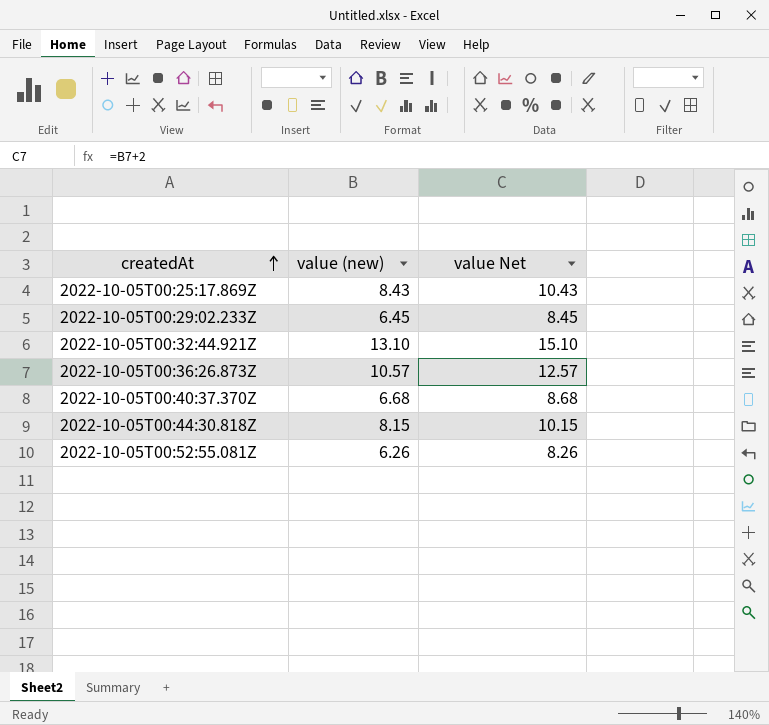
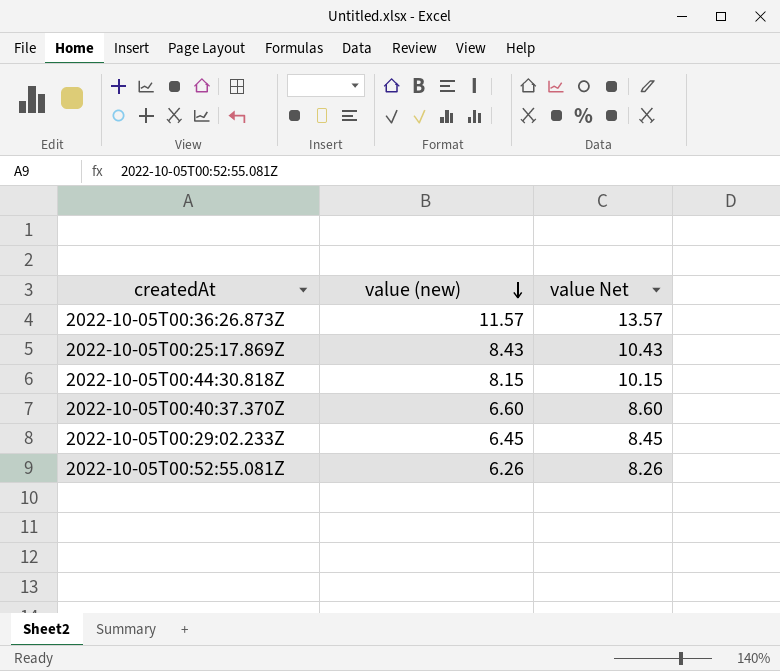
row order: createdAt ascending -> value (new) descending
row 2022-10-05T00:32:44.921Z: 13.10 | 15.10 -> none
2022-10-05T00:36:26.873Z | value (new): 10.57 -> 11.57
2022-10-05T00:36:26.873Z | value Net: 12.57 -> 13.57
2022-10-05T00:40:37.370Z | value (new): 6.68 -> 6.60
2022-10-05T00:40:37.370Z | value Net: 8.68 -> 8.60

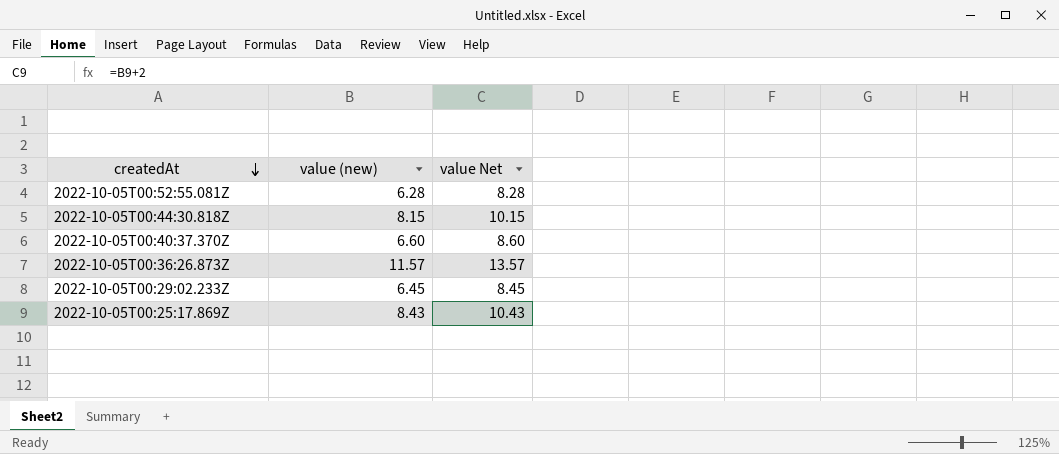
row order: value (new) descending -> createdAt descending
2022-10-05T00:52:55.081Z | value (new): 6.26 -> 6.28
2022-10-05T00:52:55.081Z | value Net: 8.26 -> 8.28

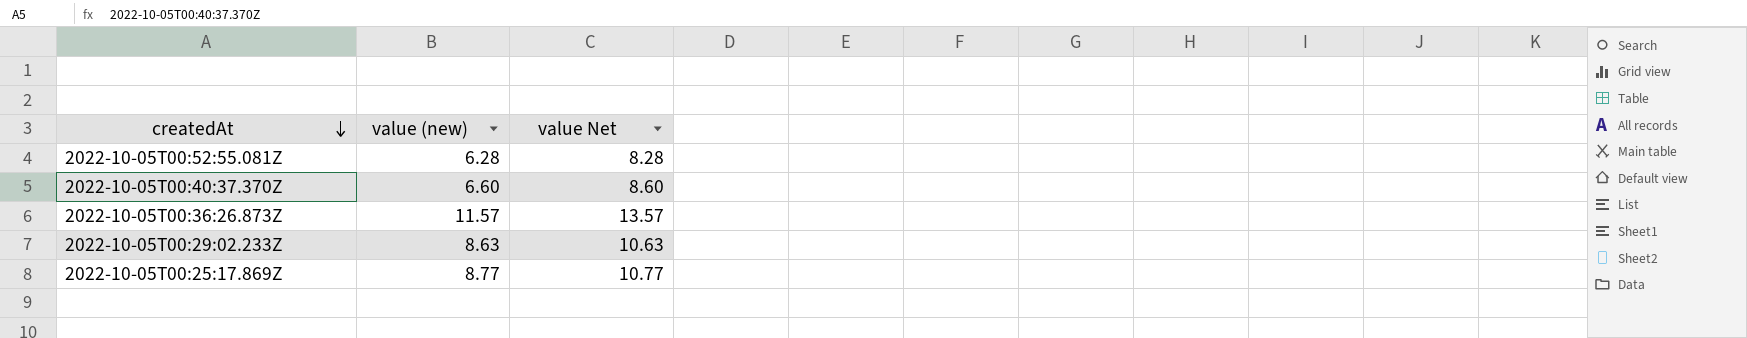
row 2022-10-05T00:44:30.818Z: 8.15 | 10.15 -> none
2022-10-05T00:29:02.233Z | value (new): 6.45 -> 8.63
2022-10-05T00:29:02.233Z | value Net: 8.45 -> 10.63
2022-10-05T00:25:17.869Z | value (new): 8.43 -> 8.77
2022-10-05T00:25:17.869Z | value Net: 10.43 -> 10.77

